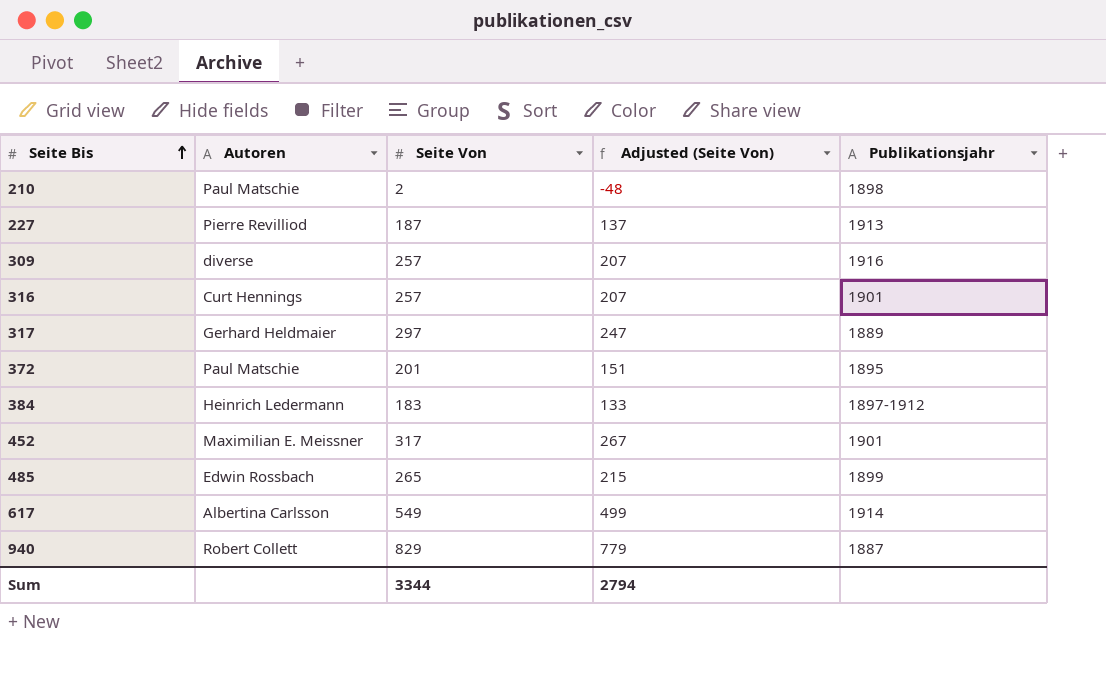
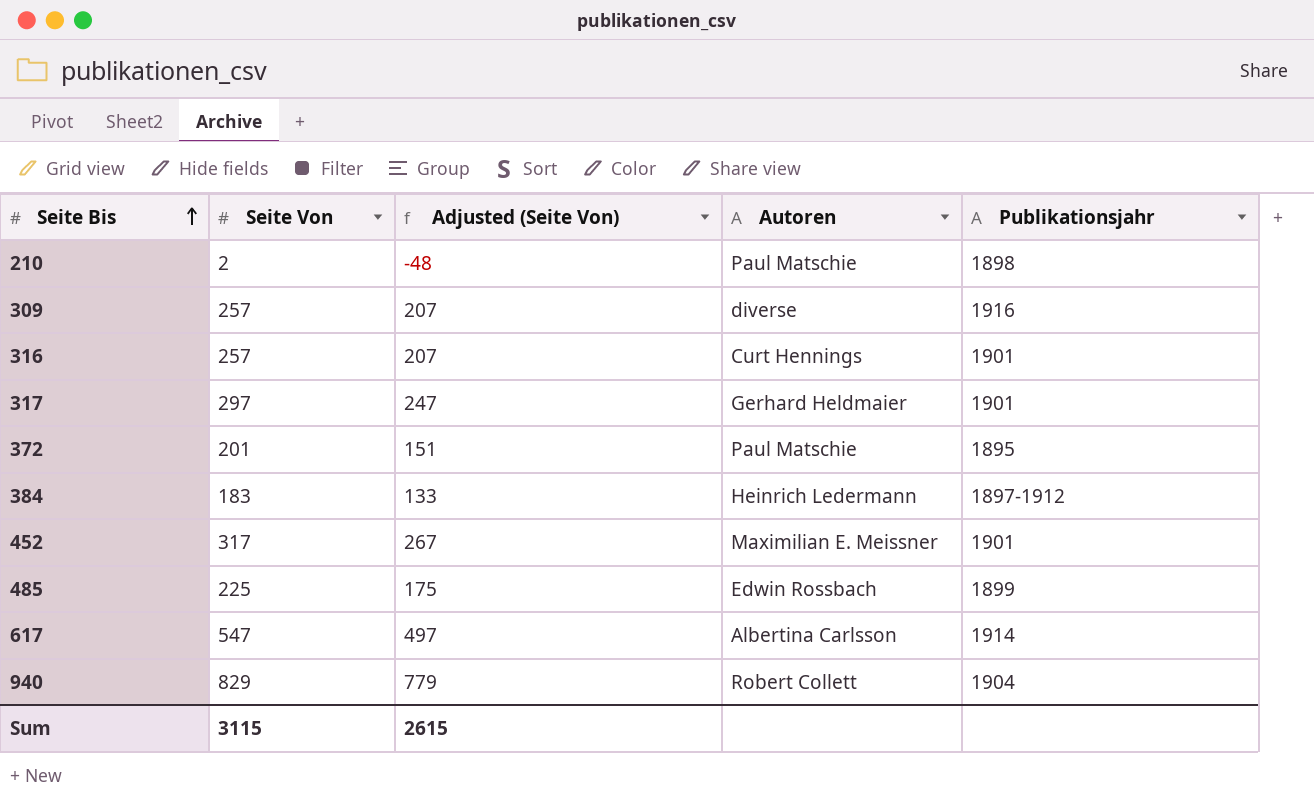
column Autoren | position: 2 -> 4
row 227: Pierre Revilliod | 187 | 137 | 1913 -> none
317 | Publikationsjahr: 1889 -> 1901
485 | Seite Von: 265 -> 225
485 | Adjusted (Seite Von): 215 -> 175
617 | Seite Von: 549 -> 547
617 | Adjusted (Seite Von): 499 -> 497
940 | Publikationsjahr: 1887 -> 1904
Sum | Seite Von: 3344 -> 3115
Sum | Adjusted (Seite Von): 2794 -> 2615

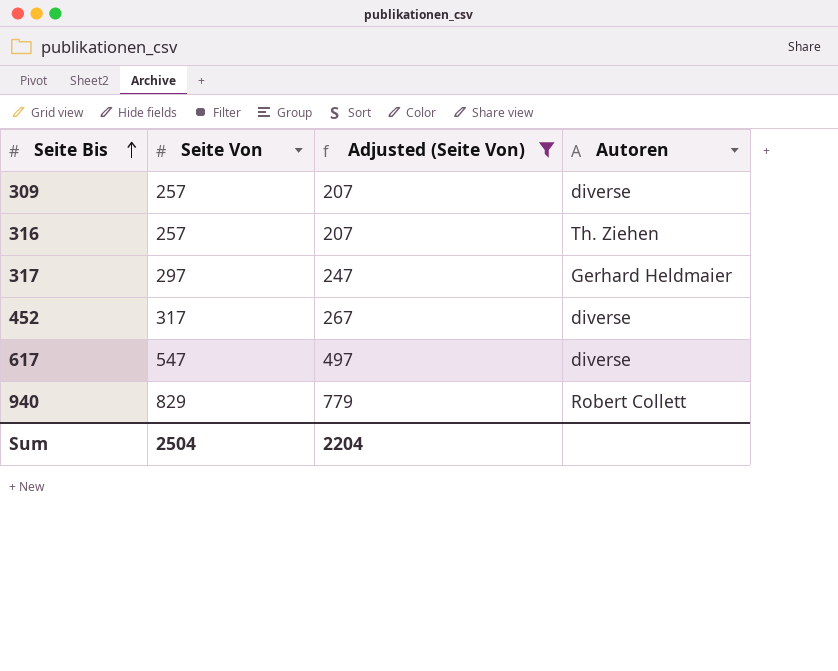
filter: none -> Adjusted (Seite Von) >= 207
column Publikationsjahr | position: 5 -> none
316 | Autoren: Curt Hennings -> Th. Ziehen
452 | Autoren: Maximilian E. Meissner -> diverse
617 | Autoren: Albertina Carlsson -> diverse
Sum | Seite Von: 3115 -> 2504
Sum | Adjusted (Seite Von): 2615 -> 2204

